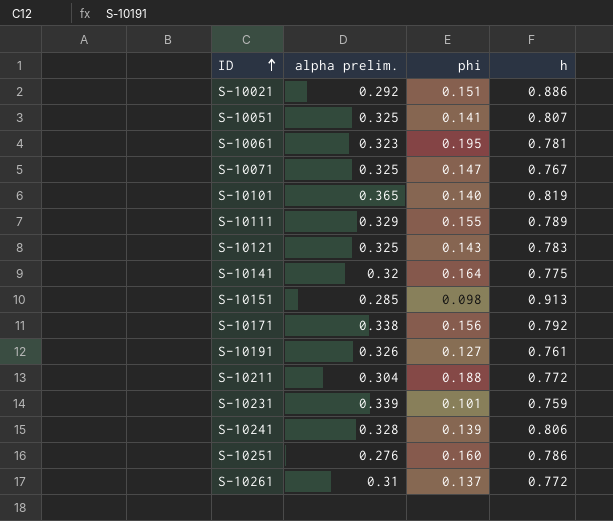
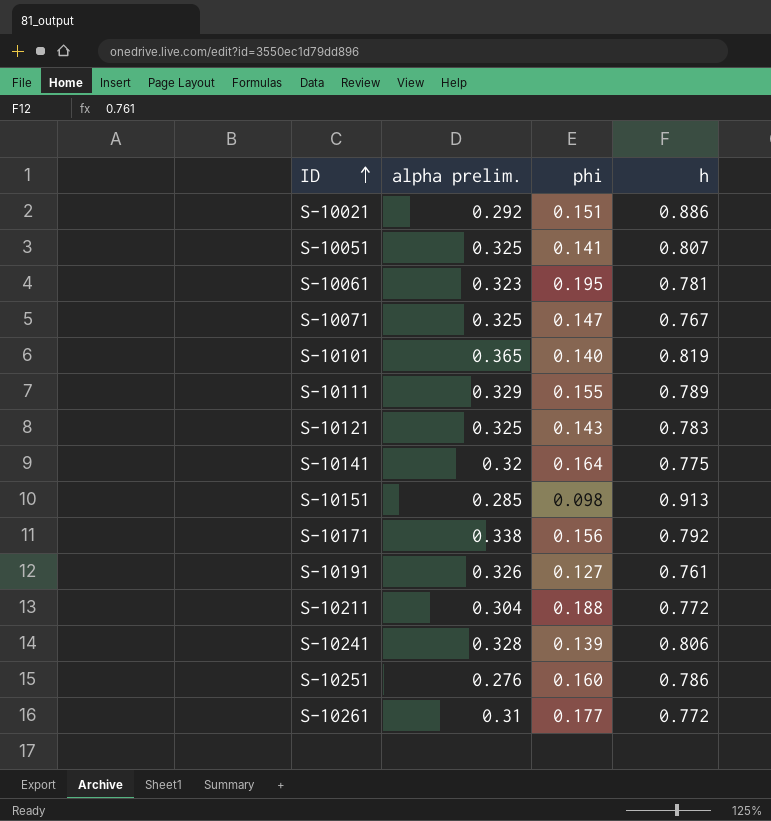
row S-10231: 0.339 | 0.101 | 0.759 -> none
S-10261 | phi: 0.137 -> 0.177

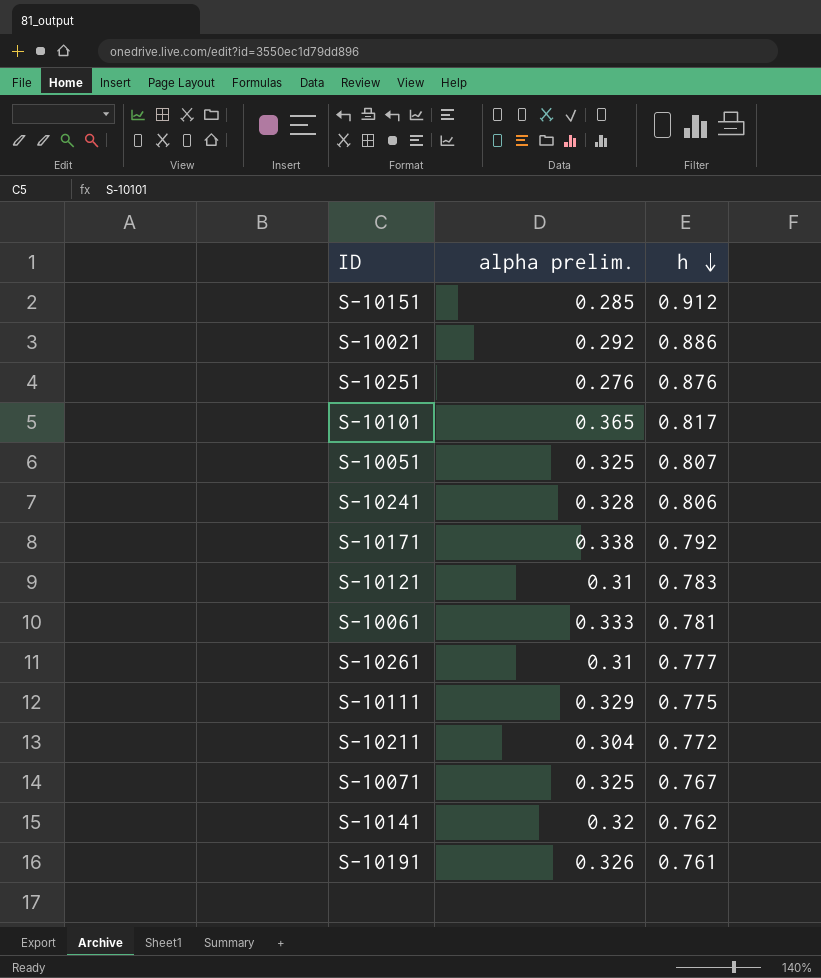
row order: ID ascending -> h descending
column phi | position: 3 -> none
S-10151 | h: 0.913 -> 0.912
S-10251 | h: 0.786 -> 0.876
S-10101 | h: 0.819 -> 0.817
S-10121 | alpha prelim.: 0.325 -> 0.31
S-10061 | alpha prelim.: 0.323 -> 0.333
S-10261 | h: 0.772 -> 0.777
S-10111 | h: 0.789 -> 0.775
S-10141 | h: 0.775 -> 0.762

